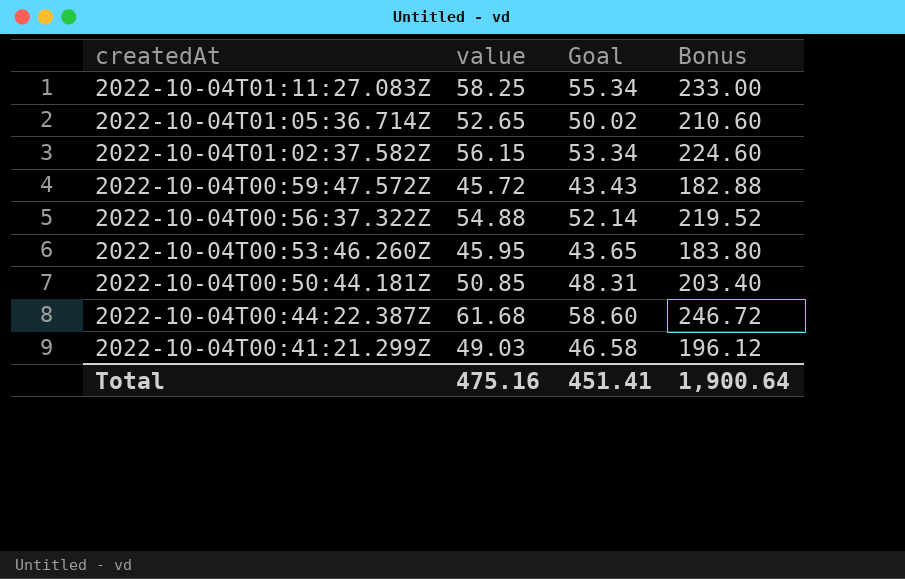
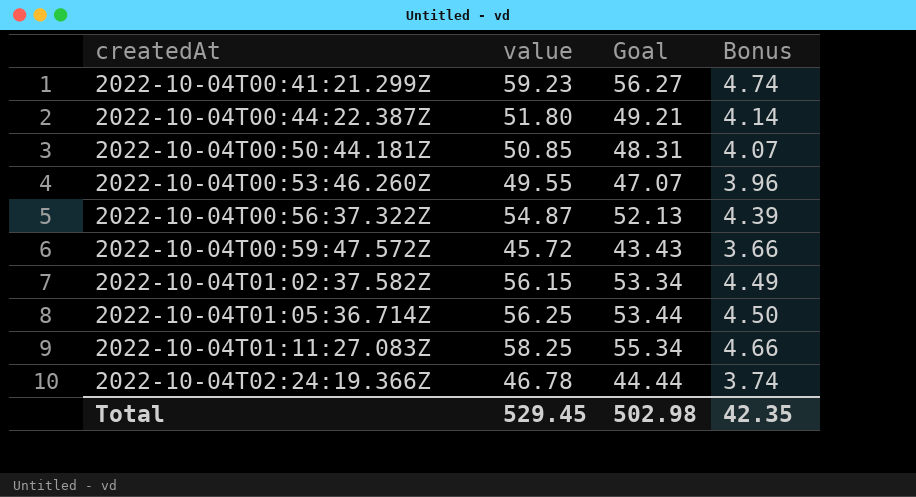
row order: createdAt descending -> createdAt ascending
column Bonus | formula: [value] * 4 -> [value] * 0.08
2022-10-04T00:41:21.299Z | value: 49.03 -> 59.23
2022-10-04T00:41:21.299Z | Goal: 46.58 -> 56.27
2022-10-04T00:44:22.387Z | value: 61.68 -> 51.80
2022-10-04T00:44:22.387Z | Goal: 58.60 -> 49.21
2022-10-04T00:53:46.260Z | value: 45.95 -> 49.55
2022-10-04T00:53:46.260Z | Goal: 43.65 -> 47.07
2022-10-04T00:56:37.322Z | value: 54.88 -> 54.87
2022-10-04T00:56:37.322Z | Goal: 52.14 -> 52.13
2022-10-04T01:05:36.714Z | value: 52.65 -> 56.25
2022-10-04T01:05:36.714Z | Goal: 50.02 -> 53.44
row 2022-10-04T02:24:19.366Z: none -> 46.78 | 44.44 | 3.74
Total | value: 475.16 -> 529.45
Total | Goal: 451.41 -> 502.98
Total | Bonus: 1,900.64 -> 42.35

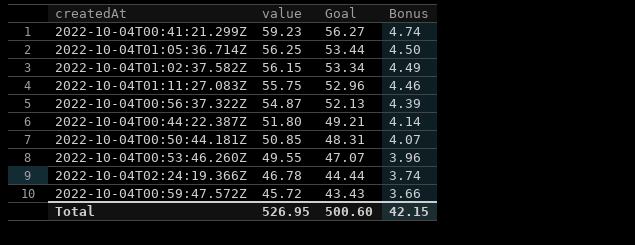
row order: createdAt ascending -> value descending
2022-10-04T01:11:27.083Z | value: 58.25 -> 55.75
2022-10-04T01:11:27.083Z | Goal: 55.34 -> 52.96
2022-10-04T01:11:27.083Z | Bonus: 4.66 -> 4.46
Total | value: 529.45 -> 526.95
Total | Goal: 502.98 -> 500.60
Total | Bonus: 42.35 -> 42.15

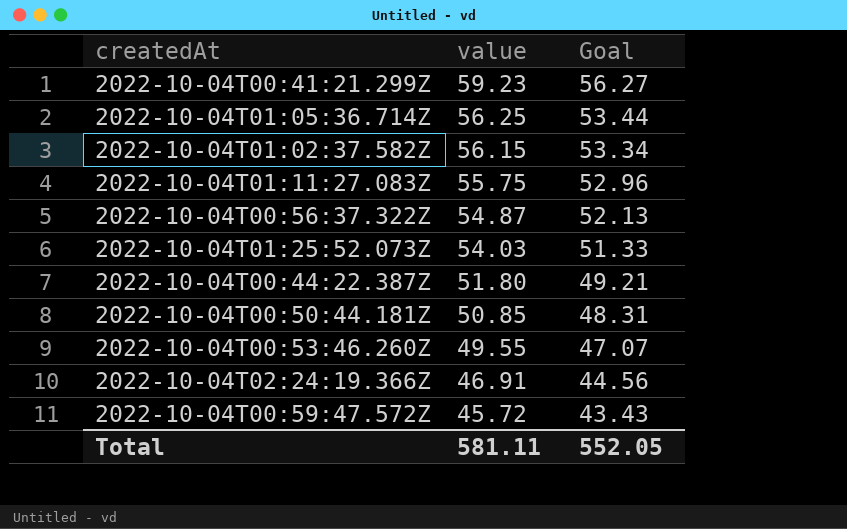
column Bonus | formula: [value] * 0.08 -> none
row 2022-10-04T01:25:52.073Z: none -> 54.03 | 51.33
2022-10-04T02:24:19.366Z | value: 46.78 -> 46.91
2022-10-04T02:24:19.366Z | Goal: 44.44 -> 44.56
Total | value: 526.95 -> 581.11
Total | Goal: 500.60 -> 552.05

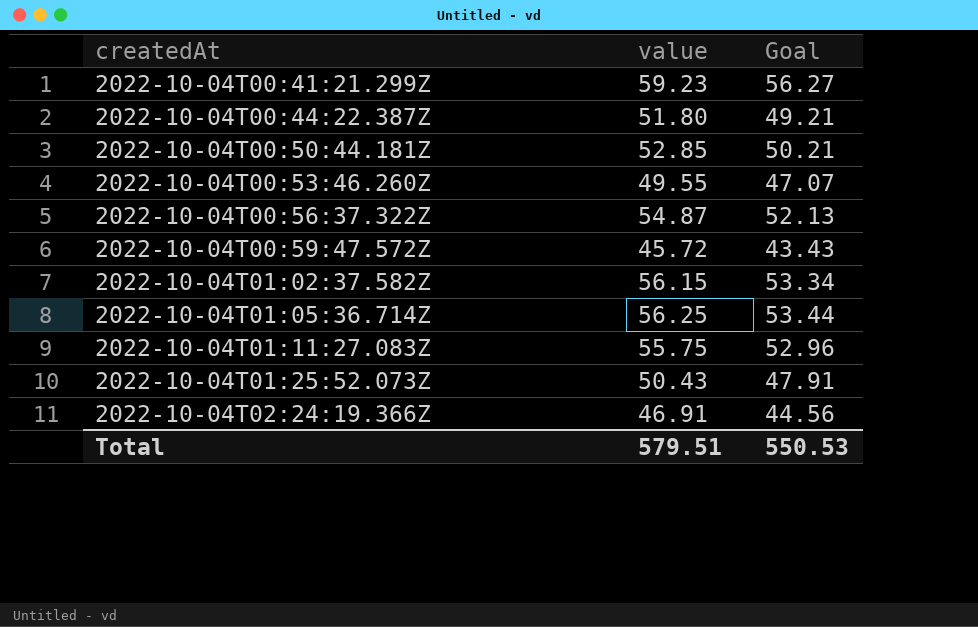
row order: value descending -> createdAt ascending
2022-10-04T00:50:44.181Z | value: 50.85 -> 52.85
2022-10-04T00:50:44.181Z | Goal: 48.31 -> 50.21
2022-10-04T01:25:52.073Z | value: 54.03 -> 50.43
2022-10-04T01:25:52.073Z | Goal: 51.33 -> 47.91
Total | value: 581.11 -> 579.51
Total | Goal: 552.05 -> 550.53

